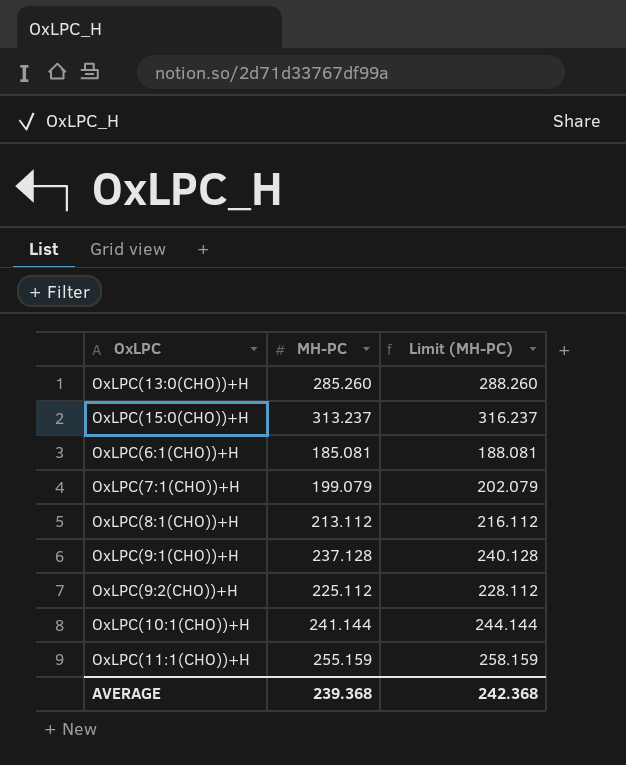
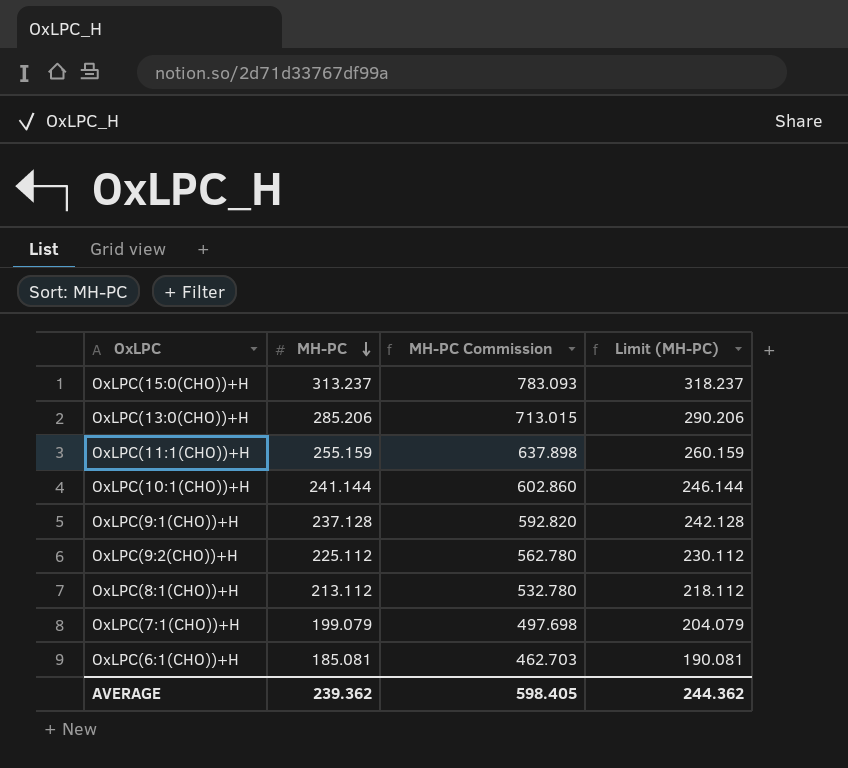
row order: none -> MH-PC descending
column MH-PC Commission | formula: none -> [MH-PC] * 2.5
column Limit (MH-PC) | formula: [MH-PC] + 3 -> [MH-PC] + 5
OxLPC(13:0(CHO))+H | MH-PC: 285.260 -> 285.206
AVERAGE | MH-PC: 239.368 -> 239.362
AVERAGE | Limit (MH-PC): 242.368 -> 244.362

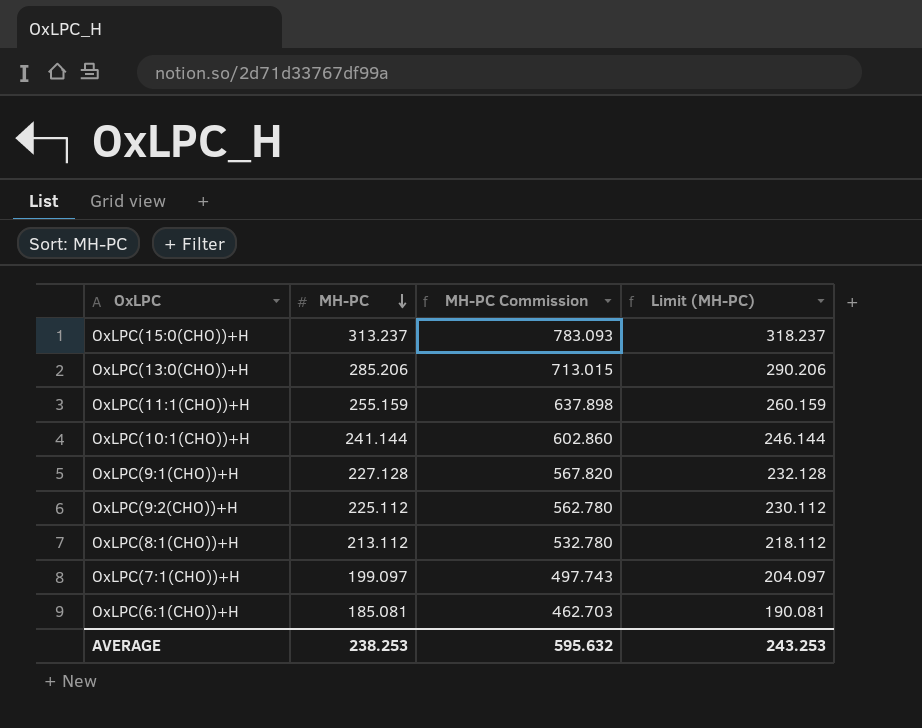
OxLPC(9:1(CHO))+H | MH-PC: 237.128 -> 227.128
OxLPC(9:1(CHO))+H | MH-PC Commission: 592.820 -> 567.820
OxLPC(9:1(CHO))+H | Limit (MH-PC): 242.128 -> 232.128
OxLPC(7:1(CHO))+H | MH-PC: 199.079 -> 199.097
OxLPC(7:1(CHO))+H | MH-PC Commission: 497.698 -> 497.743
OxLPC(7:1(CHO))+H | Limit (MH-PC): 204.079 -> 204.097
AVERAGE | MH-PC: 239.362 -> 238.253
AVERAGE | MH-PC Commission: 598.405 -> 595.632
AVERAGE | Limit (MH-PC): 244.362 -> 243.253

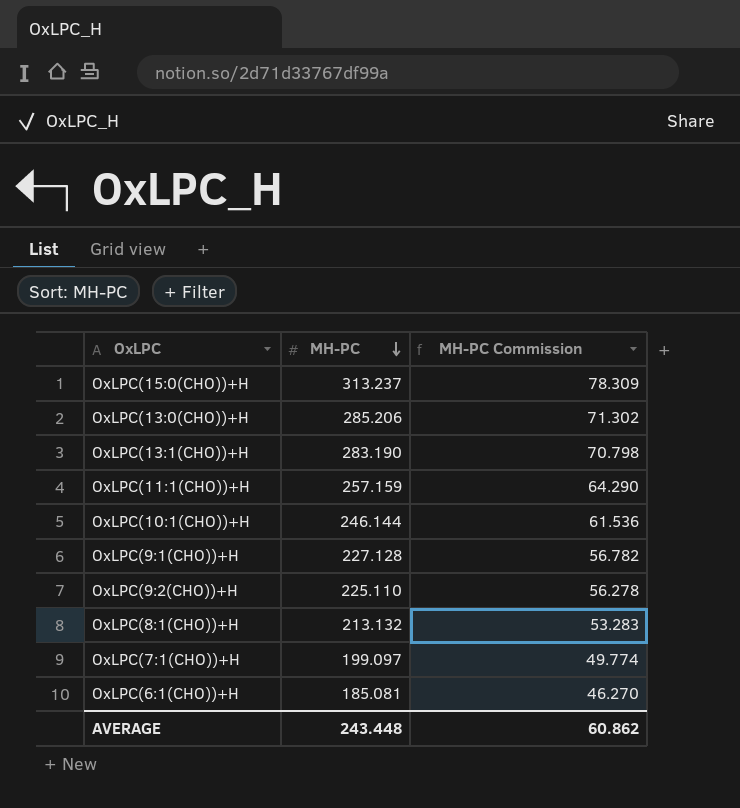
column Limit (MH-PC) | formula: [MH-PC] + 5 -> none
column MH-PC Commission | formula: [MH-PC] * 2.5 -> [MH-PC] * 0.25
row OxLPC(13:1(CHO))+H: none -> 283.190 | 70.798
OxLPC(11:1(CHO))+H | MH-PC: 255.159 -> 257.159
OxLPC(10:1(CHO))+H | MH-PC: 241.144 -> 246.144
OxLPC(9:2(CHO))+H | MH-PC: 225.112 -> 225.110
OxLPC(8:1(CHO))+H | MH-PC: 213.112 -> 213.132
AVERAGE | MH-PC: 238.253 -> 243.448
AVERAGE | MH-PC Commission: 595.632 -> 60.862

